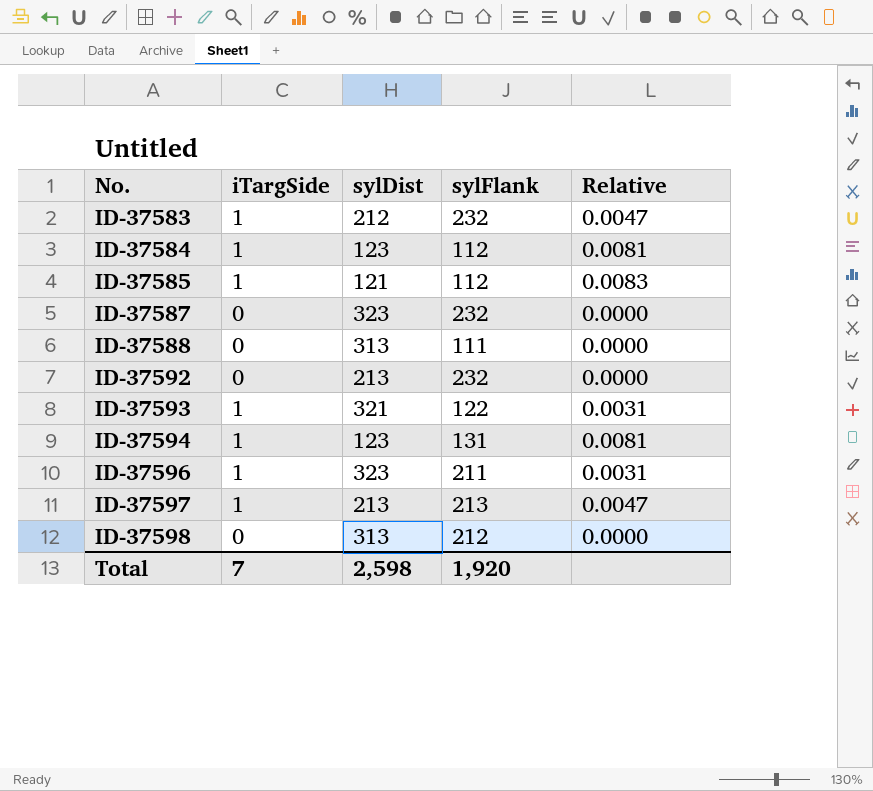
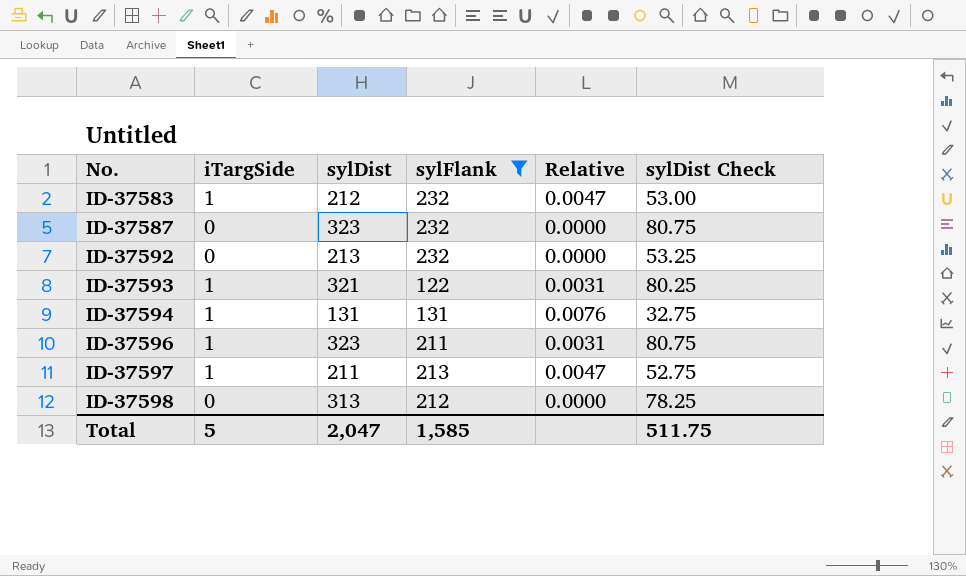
filter: none -> sylFlank >= 122
column sylDist Check | formula: none -> [sylDist] * 0.25
ID-37594 | sylDist: 123 -> 131
ID-37594 | Relative: 0.0081 -> 0.0076
ID-37597 | sylDist: 213 -> 211
Total | iTargSide: 7 -> 5
Total | sylDist: 2,598 -> 2,047
Total | sylFlank: 1,920 -> 1,585

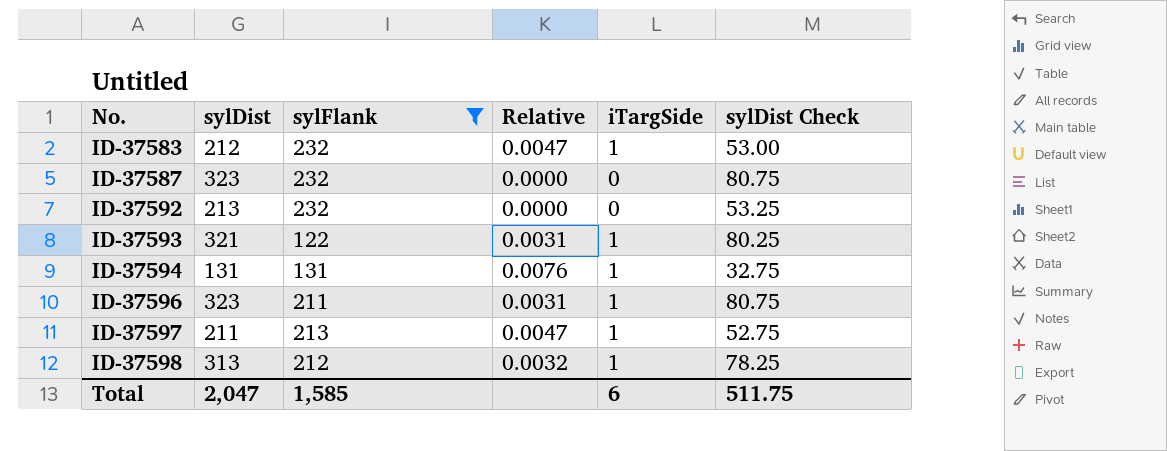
column iTargSide | position: 2 -> 5
ID-37598 | Relative: 0.0000 -> 0.0032
ID-37598 | iTargSide: 0 -> 1
Total | iTargSide: 5 -> 6

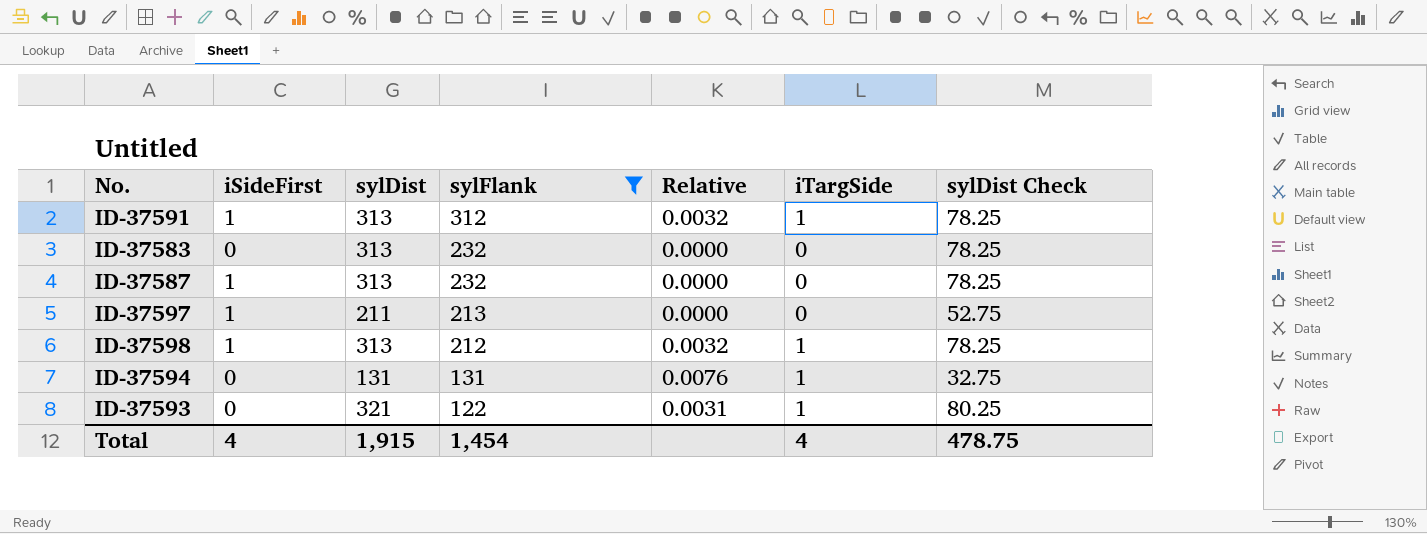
row order: No. ascending -> sylFlank descending
column iSideFirst | position: none -> 2
row ID-37592: 213 | 232 | 0.0000 | 0 | 53.25 -> none
row ID-37596: 323 | 211 | 0.0031 | 1 | 80.75 -> none
row ID-37591: none -> 1 | 313 | 312 | 0.0032 | 1 | 78.25
ID-37583 | sylDist: 212 -> 313
ID-37583 | Relative: 0.0047 -> 0.0000
ID-37583 | iTargSide: 1 -> 0
ID-37583 | sylDist Check: 53.00 -> 78.25
ID-37587 | sylDist: 323 -> 313
ID-37587 | sylDist Check: 80.75 -> 78.25
ID-37597 | Relative: 0.0047 -> 0.0000
ID-37597 | iTargSide: 1 -> 0
Total | sylDist: 2,047 -> 1,915
Total | sylFlank: 1,585 -> 1,454
Total | iTargSide: 6 -> 4
Total | sylDist Check: 511.75 -> 478.75

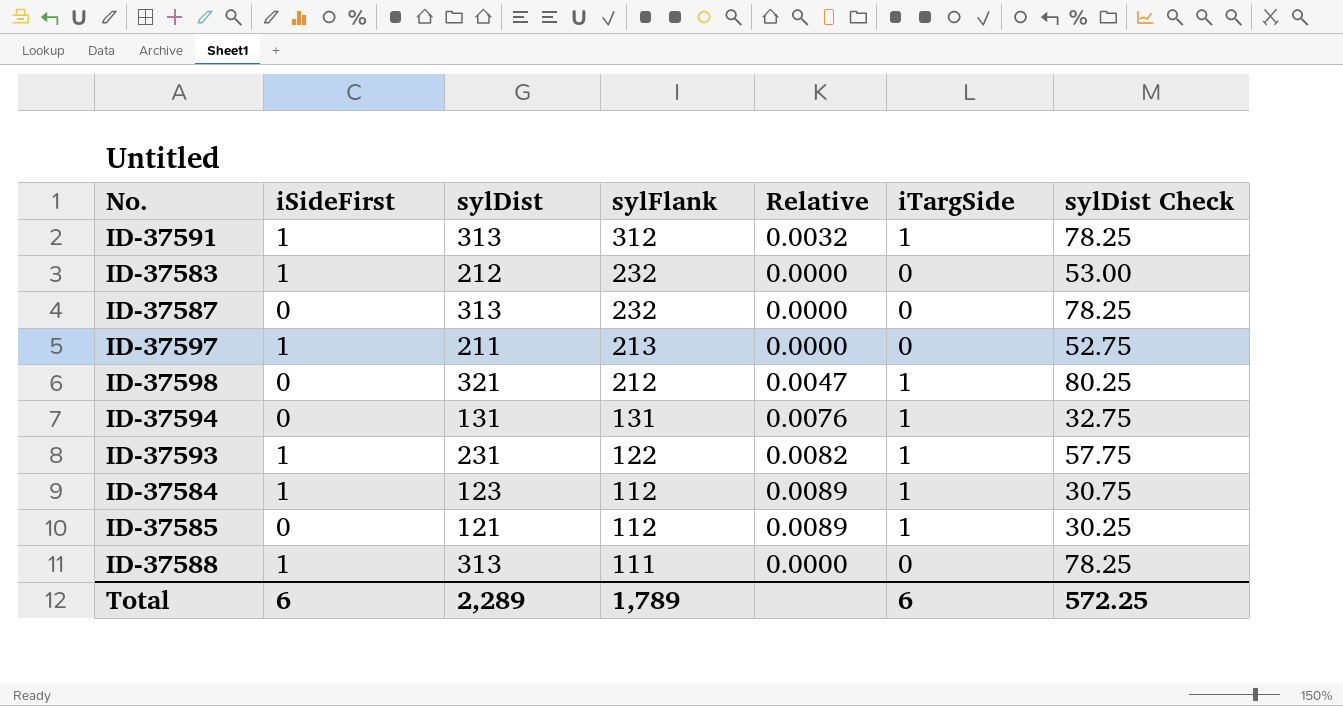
filter: sylFlank >= 122 -> none
column Relative | formula: [iTargSide] / [sylDist] -> [iTargSide] / [sylFlank]
ID-37583 | iSideFirst: 0 -> 1
ID-37583 | sylDist: 313 -> 212
ID-37583 | sylDist Check: 78.25 -> 53.00
ID-37587 | iSideFirst: 1 -> 0
ID-37598 | iSideFirst: 1 -> 0
ID-37598 | sylDist: 313 -> 321
ID-37598 | sylDist Check: 78.25 -> 80.25
ID-37593 | iSideFirst: 0 -> 1
ID-37593 | sylDist: 321 -> 231
ID-37593 | sylDist Check: 80.25 -> 57.75
Total | iSideFirst: 4 -> 6
Total | sylDist: 1,915 -> 2,289
Total | sylFlank: 1,454 -> 1,789
Total | iTargSide: 4 -> 6
Total | sylDist Check: 478.75 -> 572.25

